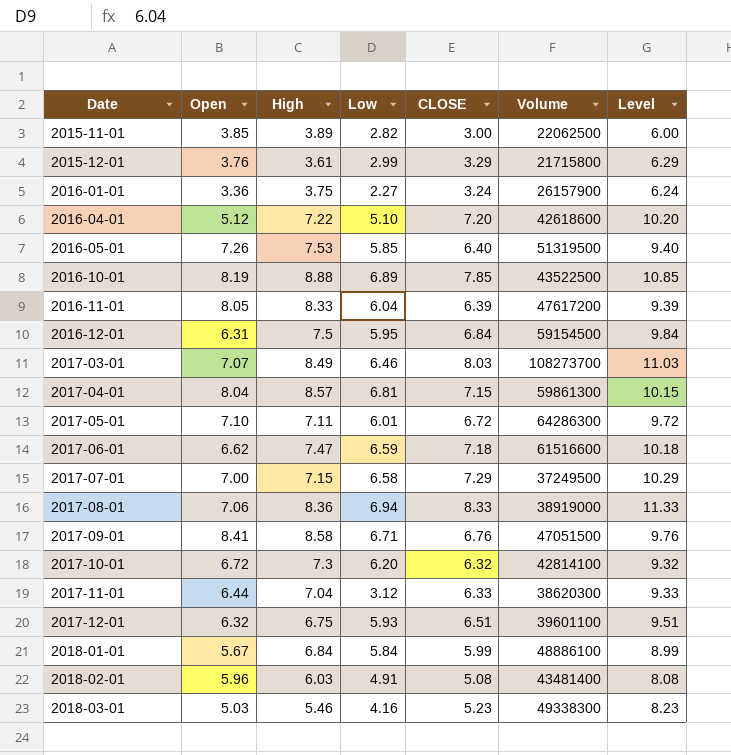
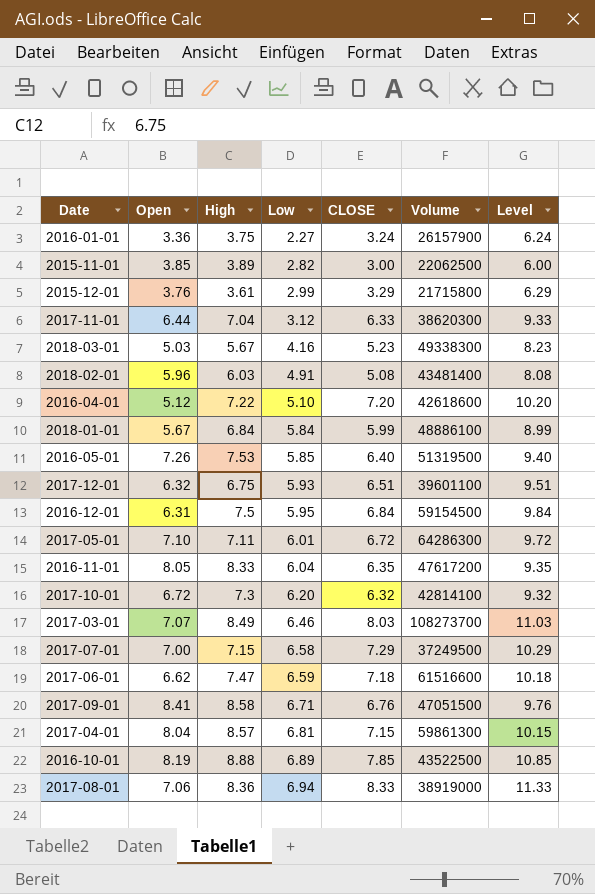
row order: Date ascending -> Low ascending
2018-03-01 | High: 5.46 -> 5.67
2016-11-01 | CLOSE: 6.39 -> 6.35
2016-11-01 | Level: 9.39 -> 9.35

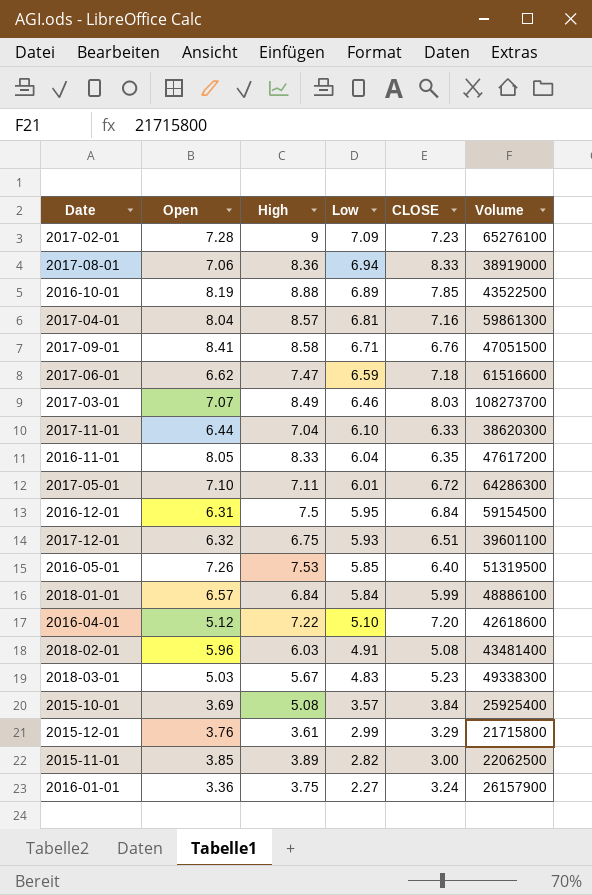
row order: Low ascending -> Low descending
column Level | formula: [CLOSE] + 3 -> none
row 2017-10-01: 6.72 | 7.3 | 6.20 | 6.32 | 42814100 | 9.32 -> none
row 2017-07-01: 7.00 | 7.15 | 6.58 | 7.29 | 37249500 | 10.29 -> none
row 2017-02-01: none -> 7.28 | 9 | 7.09 | 7.23 | 65276100
2017-04-01 | CLOSE: 7.15 -> 7.16
2017-11-01 | Low: 3.12 -> 6.10
2018-01-01 | Open: 5.67 -> 6.57
2018-03-01 | Low: 4.16 -> 4.83
row 2015-10-01: none -> 3.69 | 5.08 | 3.57 | 3.84 | 25925400

